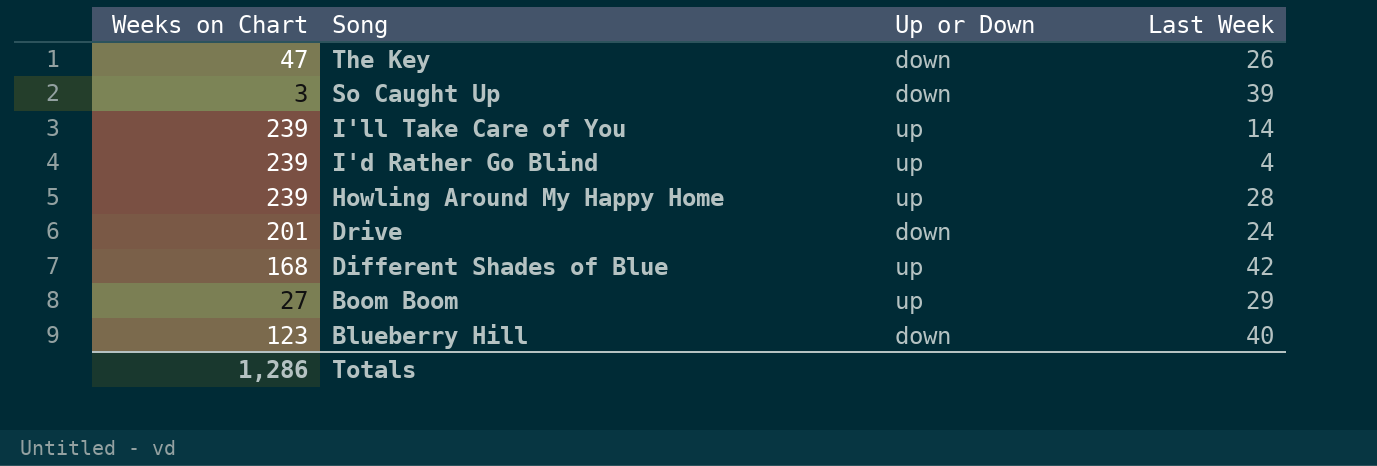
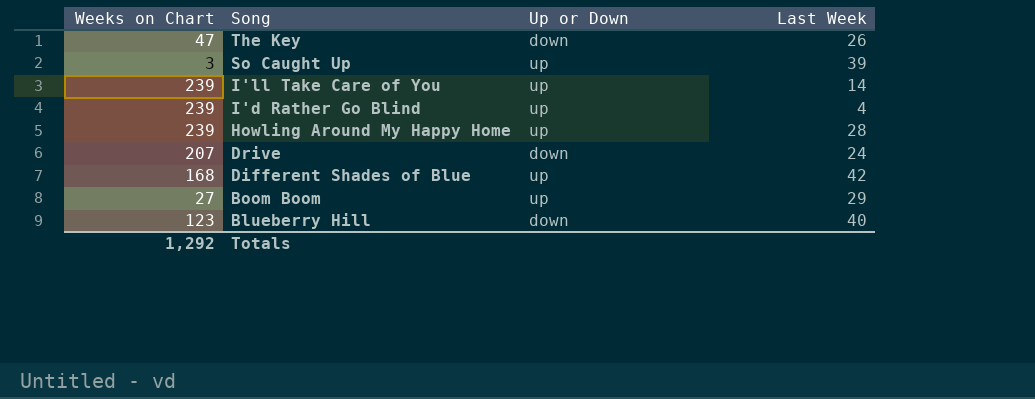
So Caught Up | Up or Down: down -> up
Drive | Weeks on Chart: 201 -> 207
Totals | Weeks on Chart: 1,286 -> 1,292

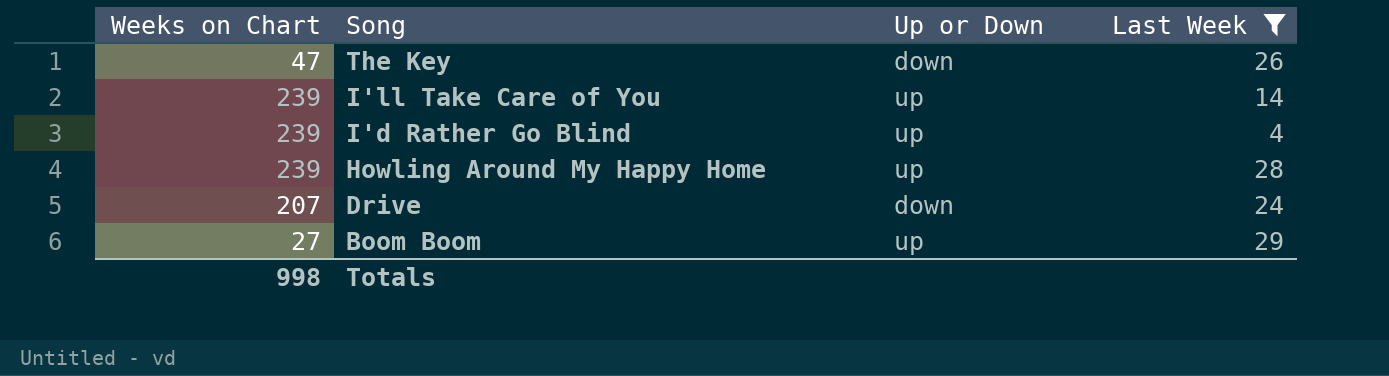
filter: none -> Last Week <= 29
Totals | Weeks on Chart: 1,292 -> 998

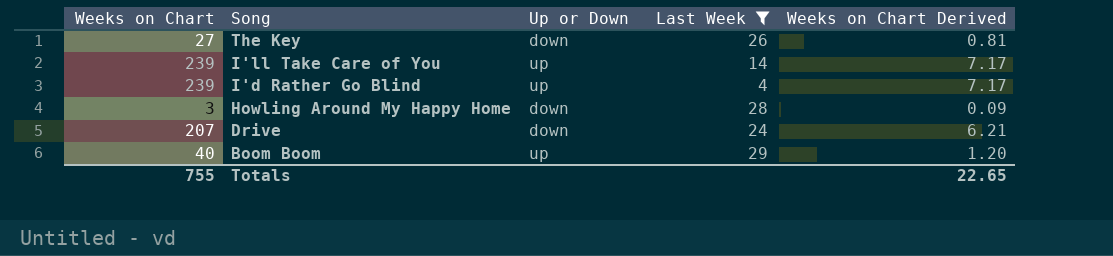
column Weeks on Chart Derived | formula: none -> [Weeks on Chart] * 0.03
The Key | Weeks on Chart: 47 -> 27
Howling Around My Happy Home | Weeks on Chart: 239 -> 3
Howling Around My Happy Home | Up or Down: up -> down
Boom Boom | Weeks on Chart: 27 -> 40
Totals | Weeks on Chart: 998 -> 755

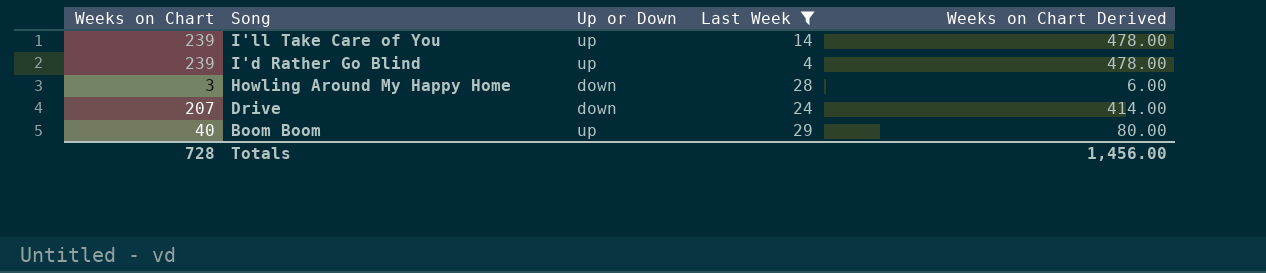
column Weeks on Chart Derived | formula: [Weeks on Chart] * 0.03 -> [Weeks on Chart] * 2
row The Key: 27 | down | 26 | 0.81 -> none
Totals | Weeks on Chart: 755 -> 728
Totals | Weeks on Chart Derived: 22.65 -> 1,456.00

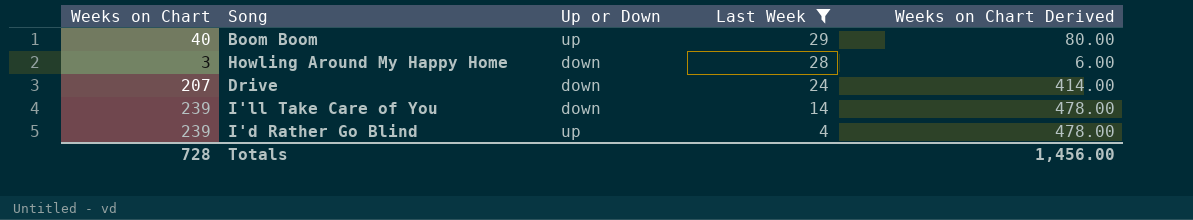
row order: Song descending -> Last Week descending
I'll Take Care of You | Up or Down: up -> down

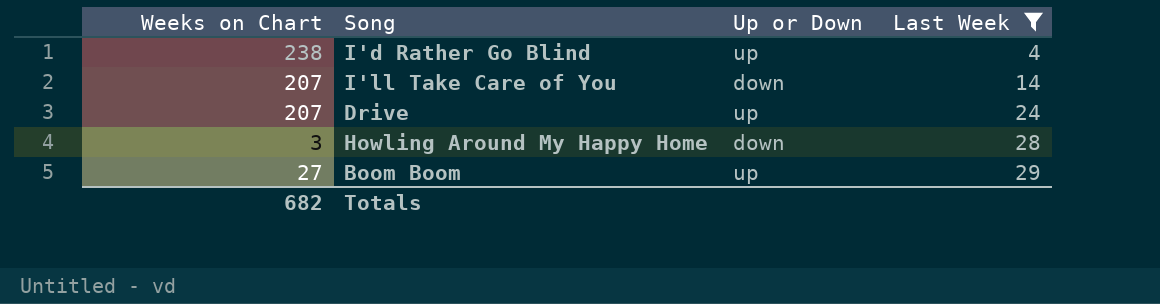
row order: Last Week descending -> Last Week ascending
column Weeks on Chart Derived | formula: [Weeks on Chart] * 2 -> none
I'd Rather Go Blind | Weeks on Chart: 239 -> 238
I'll Take Care of You | Weeks on Chart: 239 -> 207
Drive | Up or Down: down -> up
Boom Boom | Weeks on Chart: 40 -> 27
Totals | Weeks on Chart: 728 -> 682

